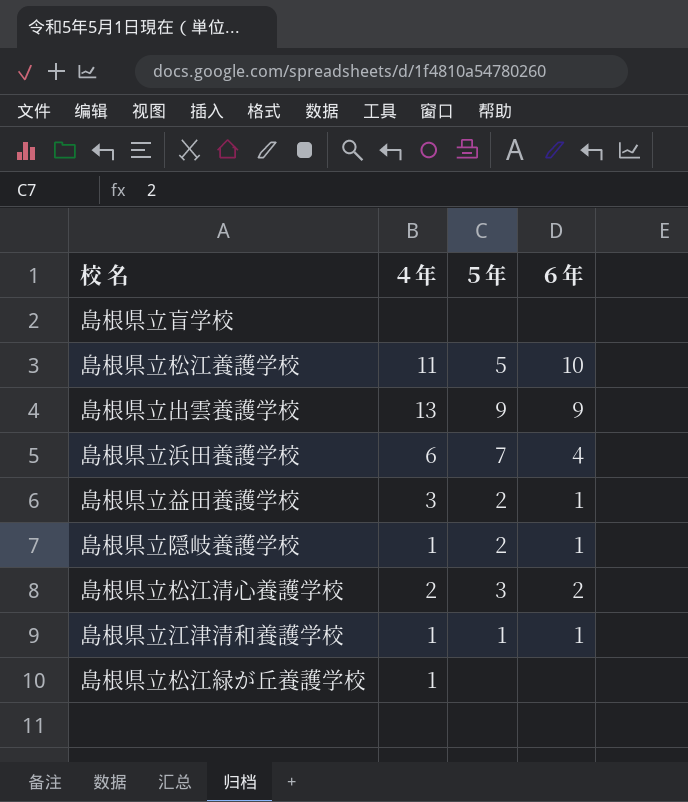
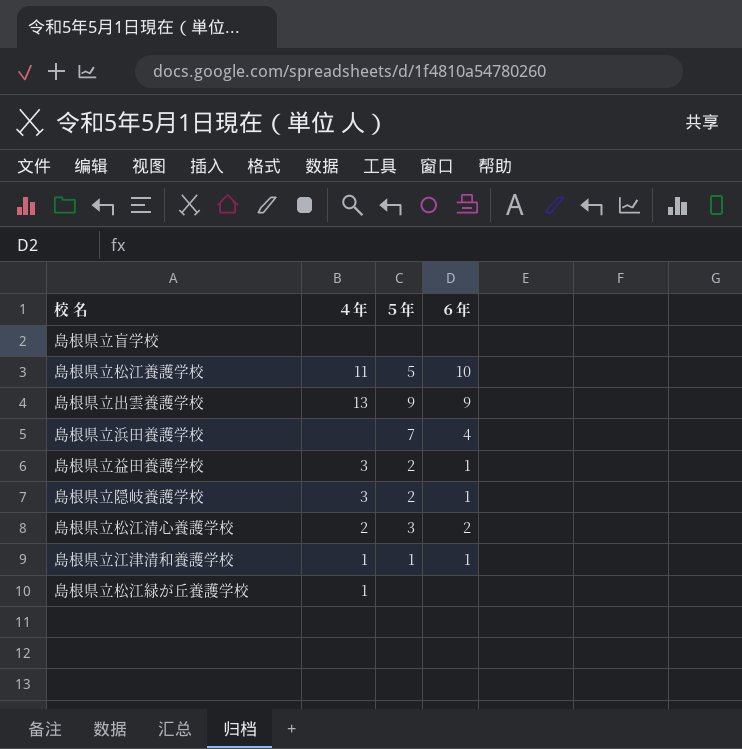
島根県立浜田養護学校 | ４年: 6 -> none
島根県立隠岐養護学校 | ４年: 1 -> 3

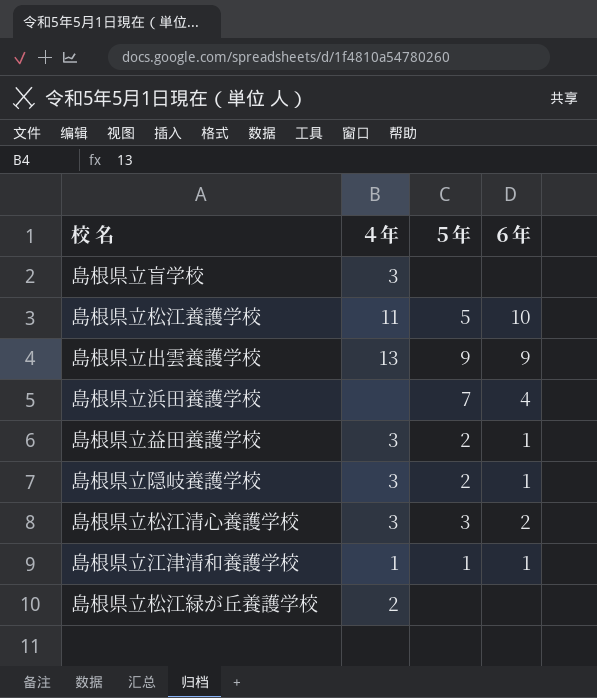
島根県立盲学校 | ４年: none -> 3
島根県立松江清心養護学校 | ４年: 2 -> 3
島根県立松江緑が丘養護学校 | ４年: 1 -> 2

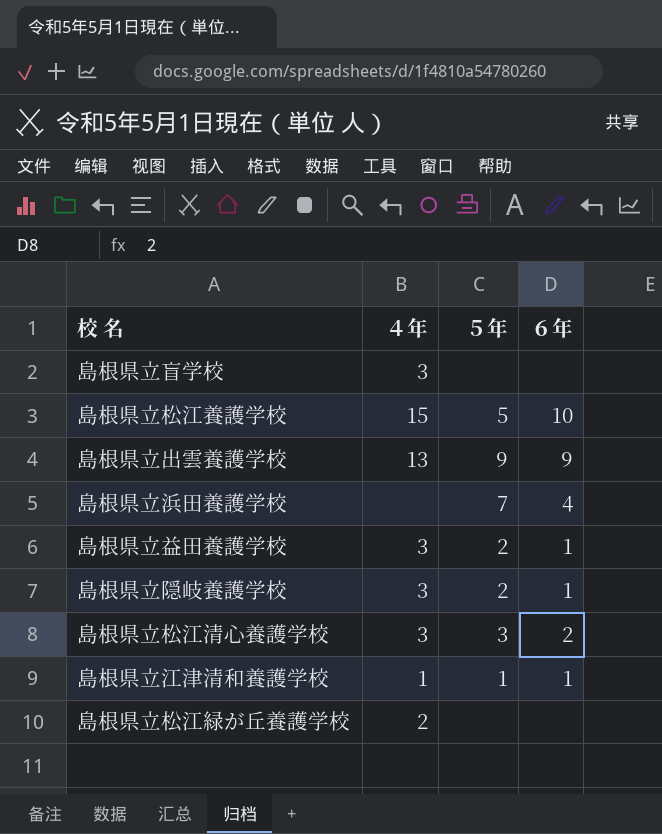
島根県立松江養護学校 | ４年: 11 -> 15

